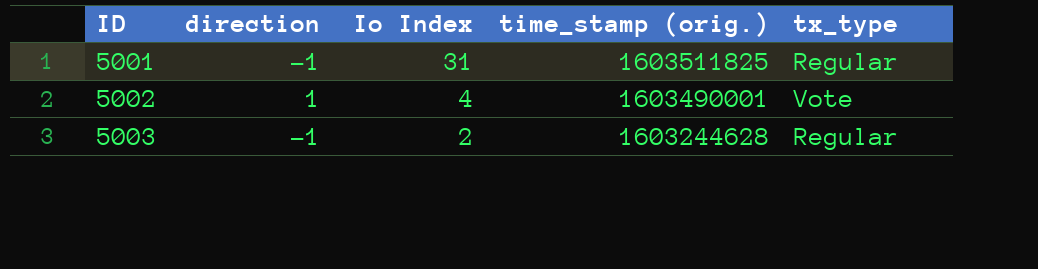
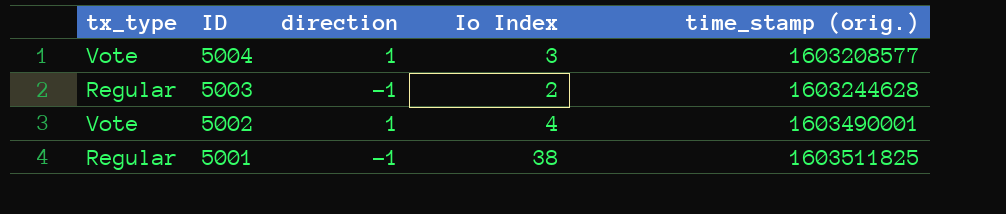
row order: ID ascending -> ID descending
column tx_type | position: 5 -> 1
row 5004: none -> Vote | 1 | 3 | 1603208577
5001 | Io Index: 31 -> 38

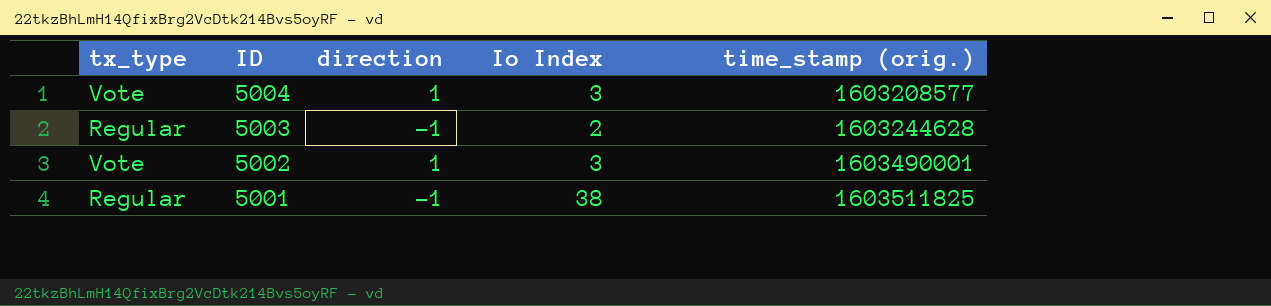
5002 | Io Index: 4 -> 3

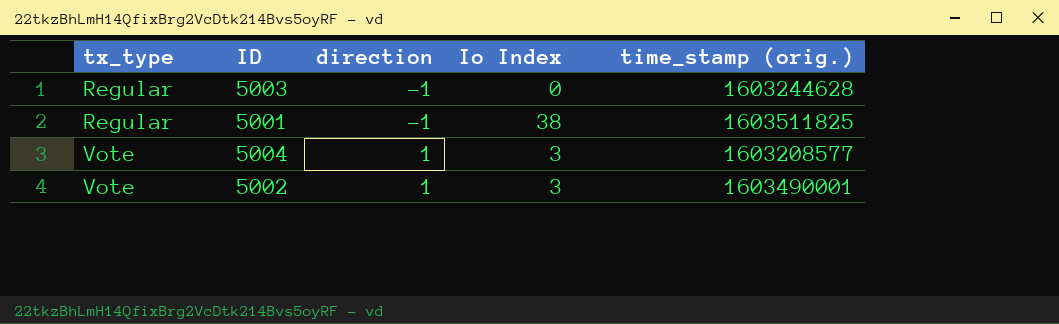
row order: ID descending -> tx_type ascending
5003 | Io Index: 2 -> 0

